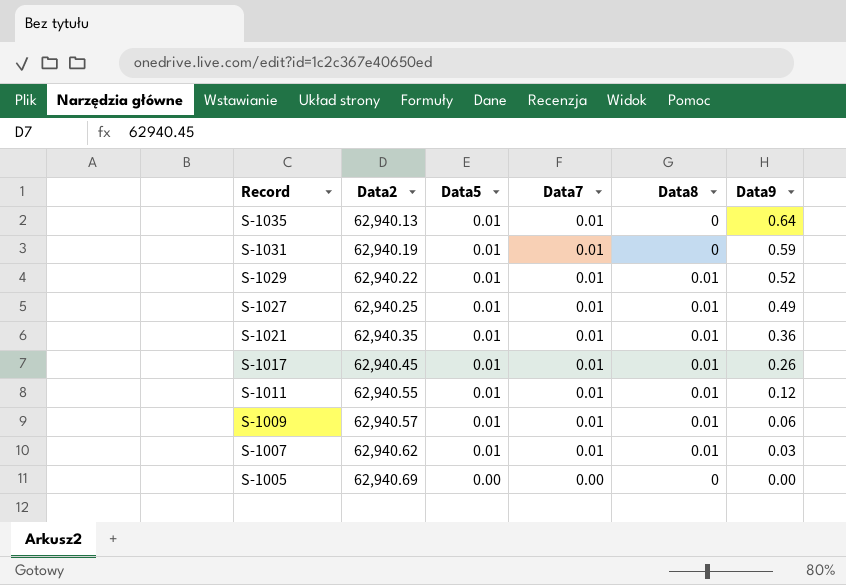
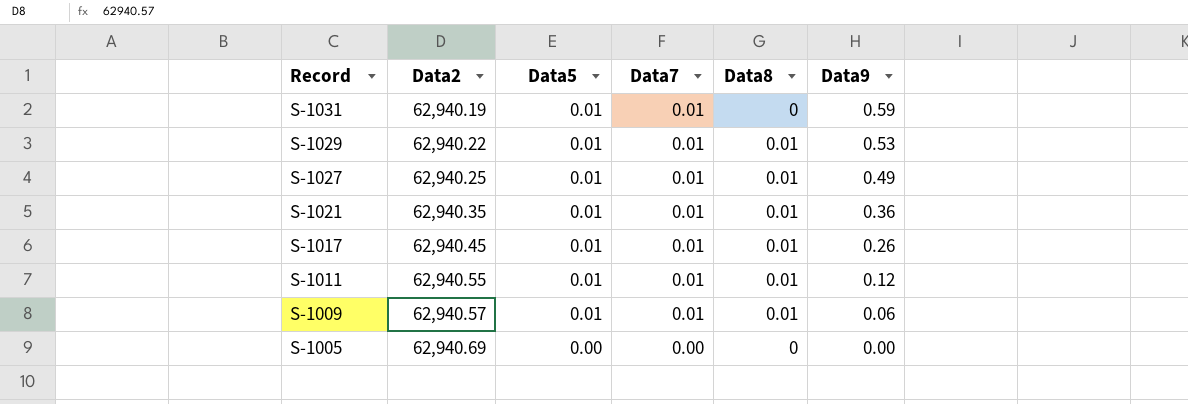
row S-1035: 62,940.13 | 0.01 | 0.01 | 0 | 0.64 -> none
row S-1007: 62,940.62 | 0.01 | 0.01 | 0.01 | 0.03 -> none
S-1029 | Data9: 0.52 -> 0.53

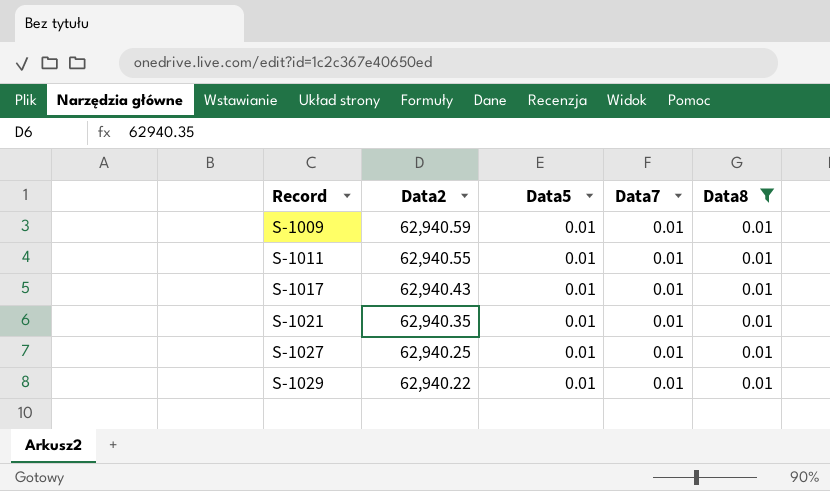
filter: none -> Data8 = 0.01
row order: Record descending -> Record ascending
column Data9 | position: 6 -> none
S-1009 | Data2: 62,940.57 -> 62,940.59
S-1017 | Data2: 62,940.45 -> 62,940.43

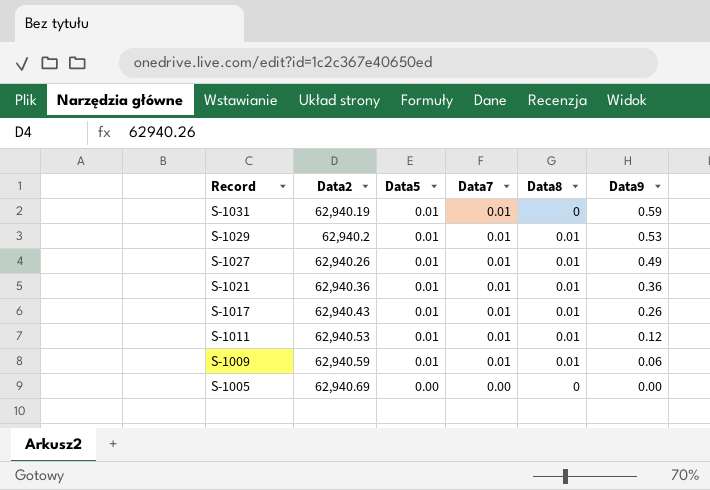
filter: Data8 = 0.01 -> none
row order: Record ascending -> Record descending
column Data9 | position: none -> 6
S-1029 | Data2: 62,940.22 -> 62,940.2
S-1027 | Data2: 62,940.25 -> 62,940.26
S-1021 | Data2: 62,940.35 -> 62,940.36
S-1011 | Data2: 62,940.55 -> 62,940.53

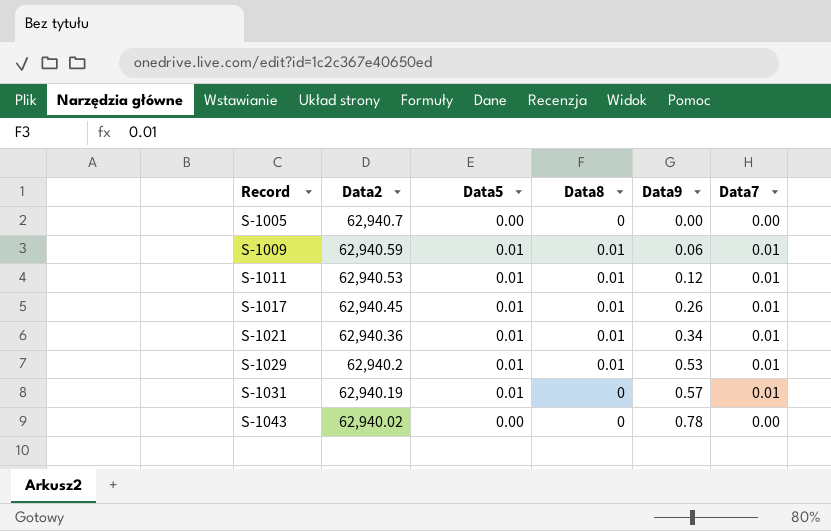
row order: Record descending -> Record ascending
column Data7 | position: 4 -> 6
row S-1027: 62,940.26 | 0.01 | 0.01 | 0.01 | 0.49 -> none
S-1005 | Data2: 62,940.69 -> 62,940.7
S-1017 | Data2: 62,940.43 -> 62,940.45
S-1021 | Data9: 0.36 -> 0.34
S-1031 | Data9: 0.59 -> 0.57
row S-1043: none -> 62,940.02 | 0.00 | 0 | 0.78 | 0.00

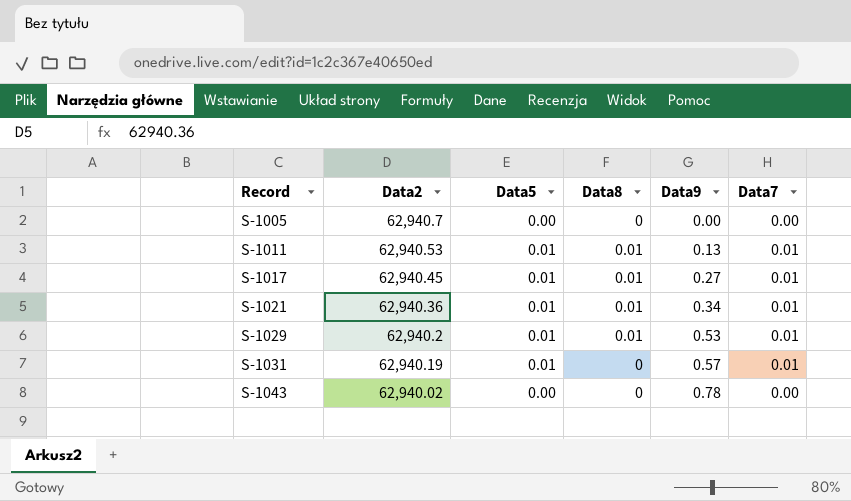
row S-1009: 62,940.59 | 0.01 | 0.01 | 0.06 | 0.01 -> none
S-1011 | Data9: 0.12 -> 0.13
S-1017 | Data9: 0.26 -> 0.27

